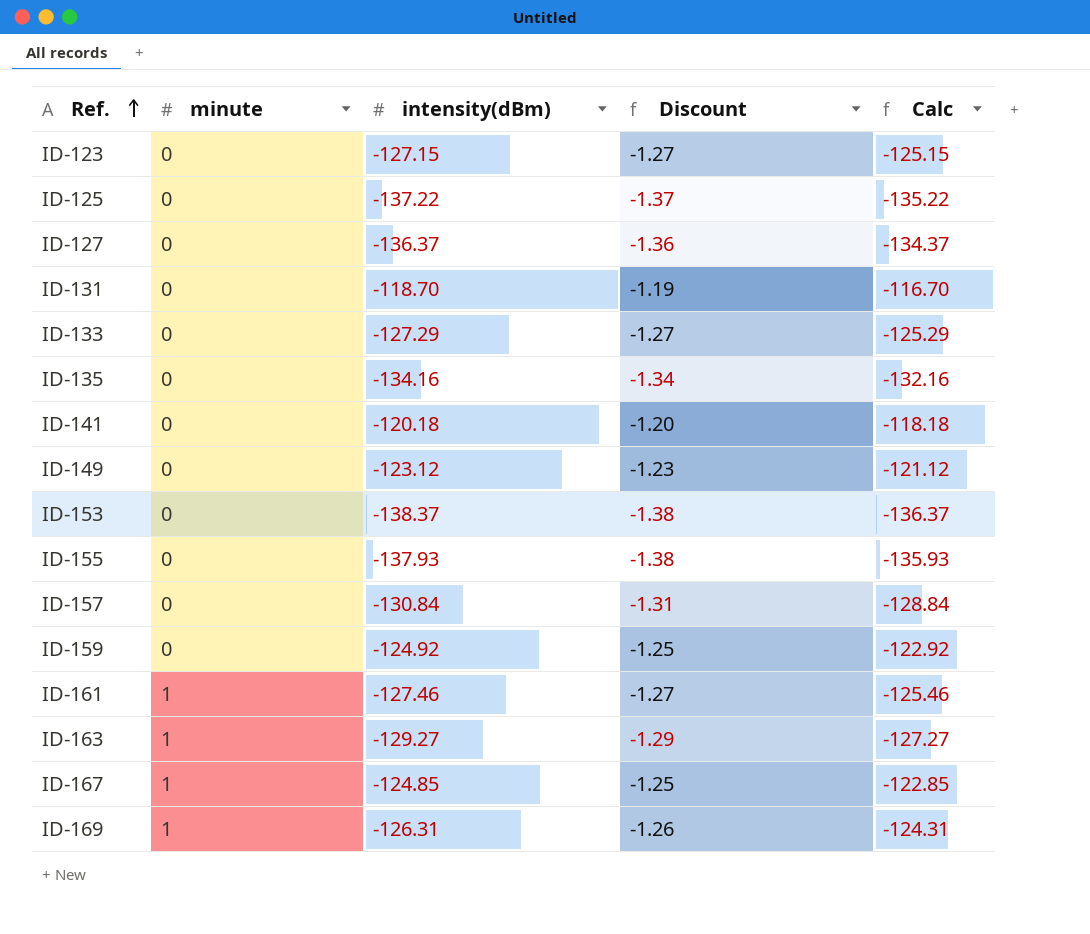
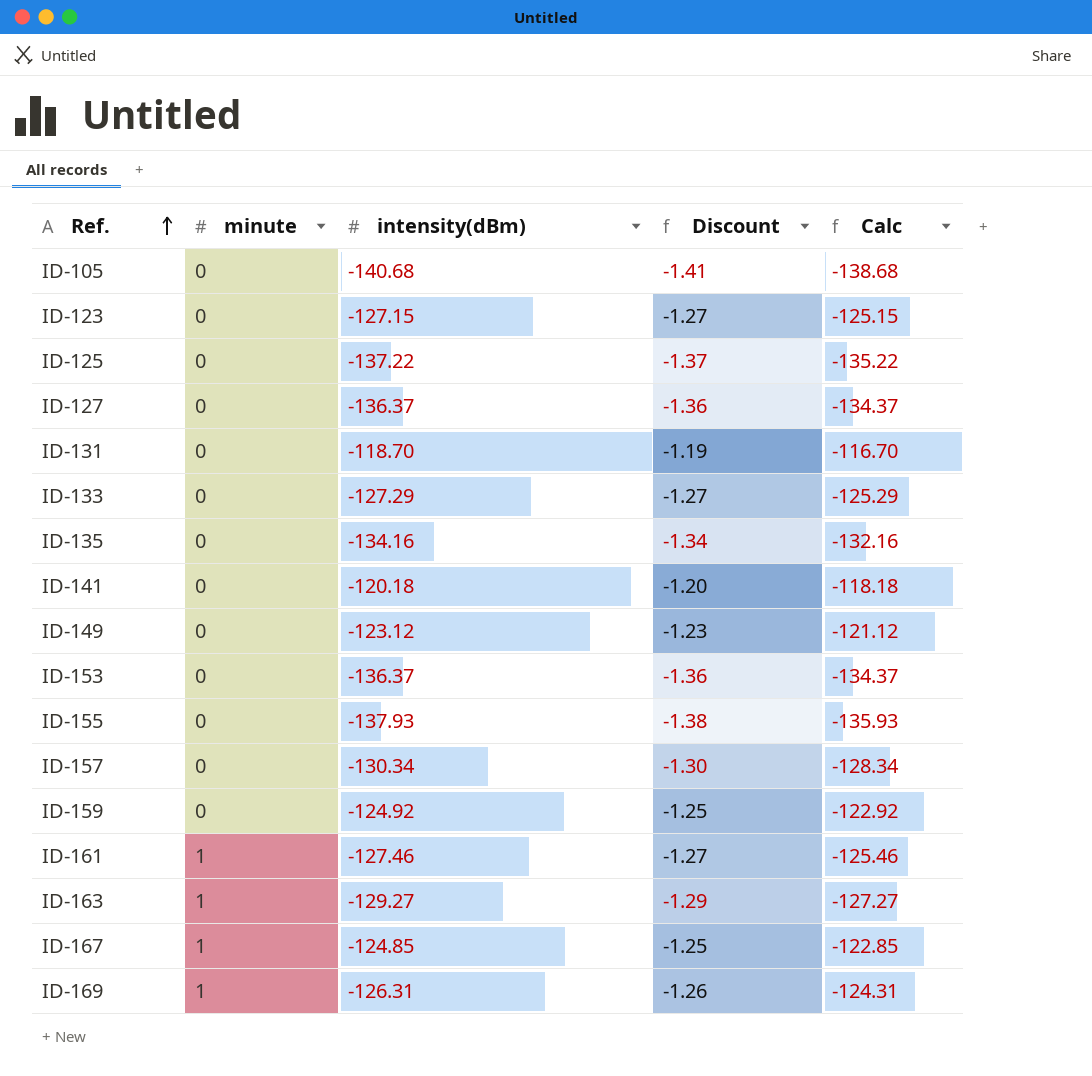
row ID-105: none -> 0 | -140.68 | -1.41 | -138.68
ID-153 | intensity(dBm): -138.37 -> -136.37
ID-153 | Discount: -1.38 -> -1.36
ID-153 | Calc: -136.37 -> -134.37
ID-157 | intensity(dBm): -130.84 -> -130.34
ID-157 | Discount: -1.31 -> -1.30
ID-157 | Calc: -128.84 -> -128.34

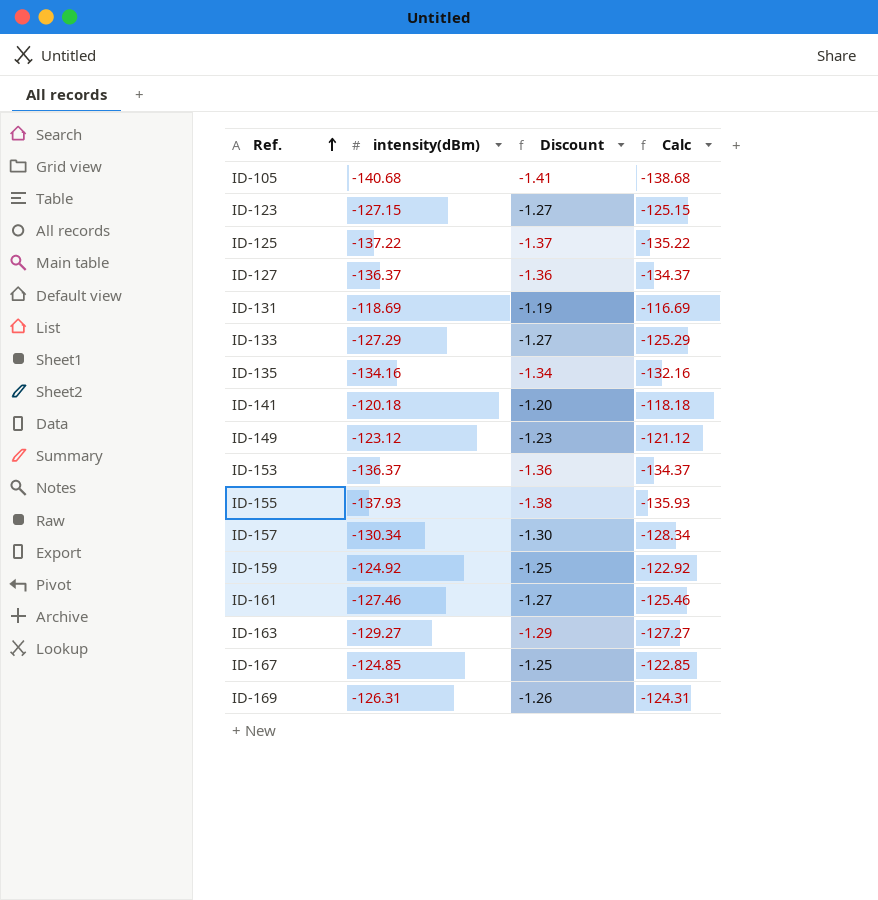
column minute | position: 2 -> none
ID-131 | intensity(dBm): -118.70 -> -118.69
ID-131 | Calc: -116.70 -> -116.69

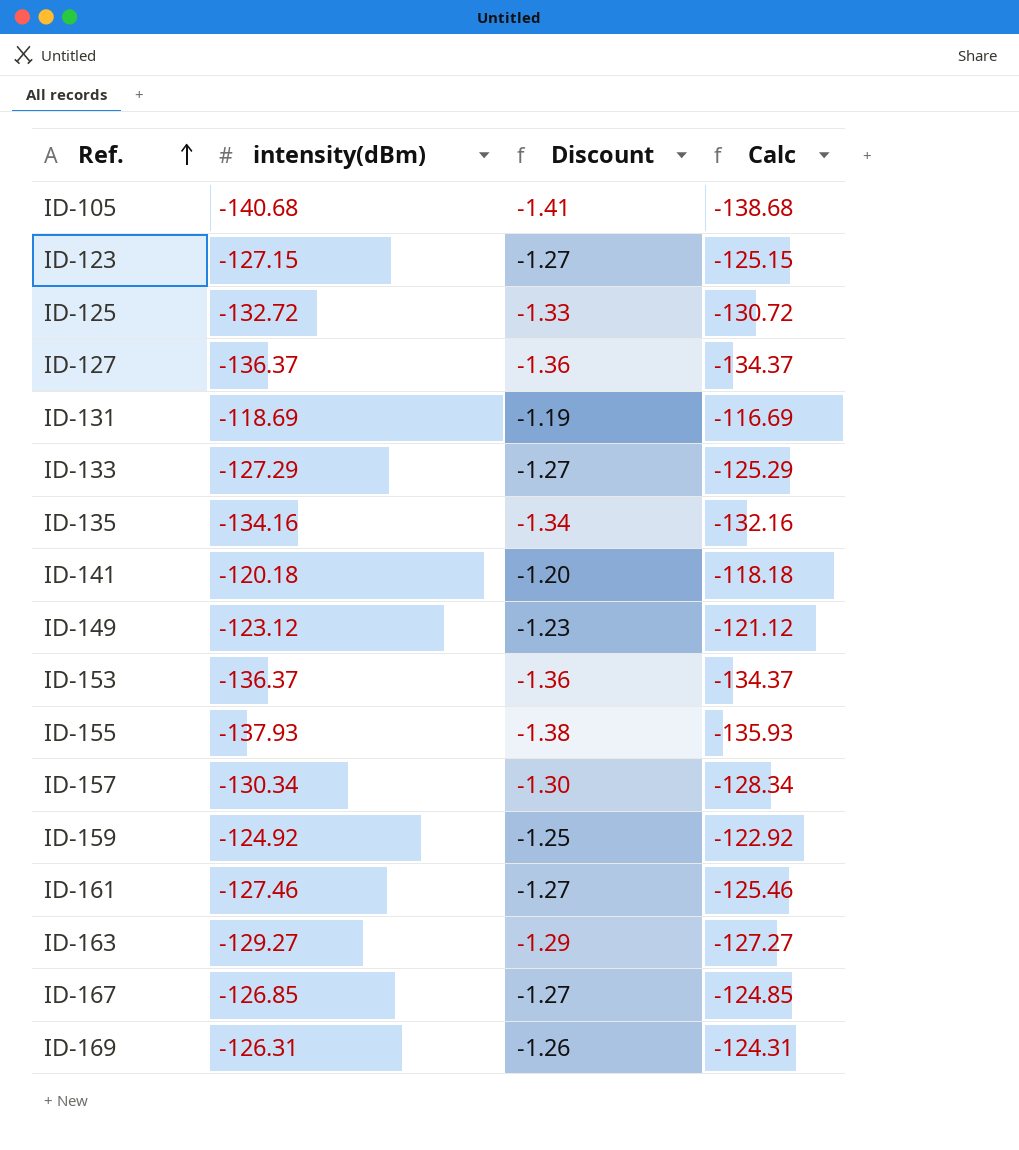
ID-125 | intensity(dBm): -137.22 -> -132.72
ID-125 | Discount: -1.37 -> -1.33
ID-125 | Calc: -135.22 -> -130.72
ID-167 | intensity(dBm): -124.85 -> -126.85
ID-167 | Discount: -1.25 -> -1.27
ID-167 | Calc: -122.85 -> -124.85

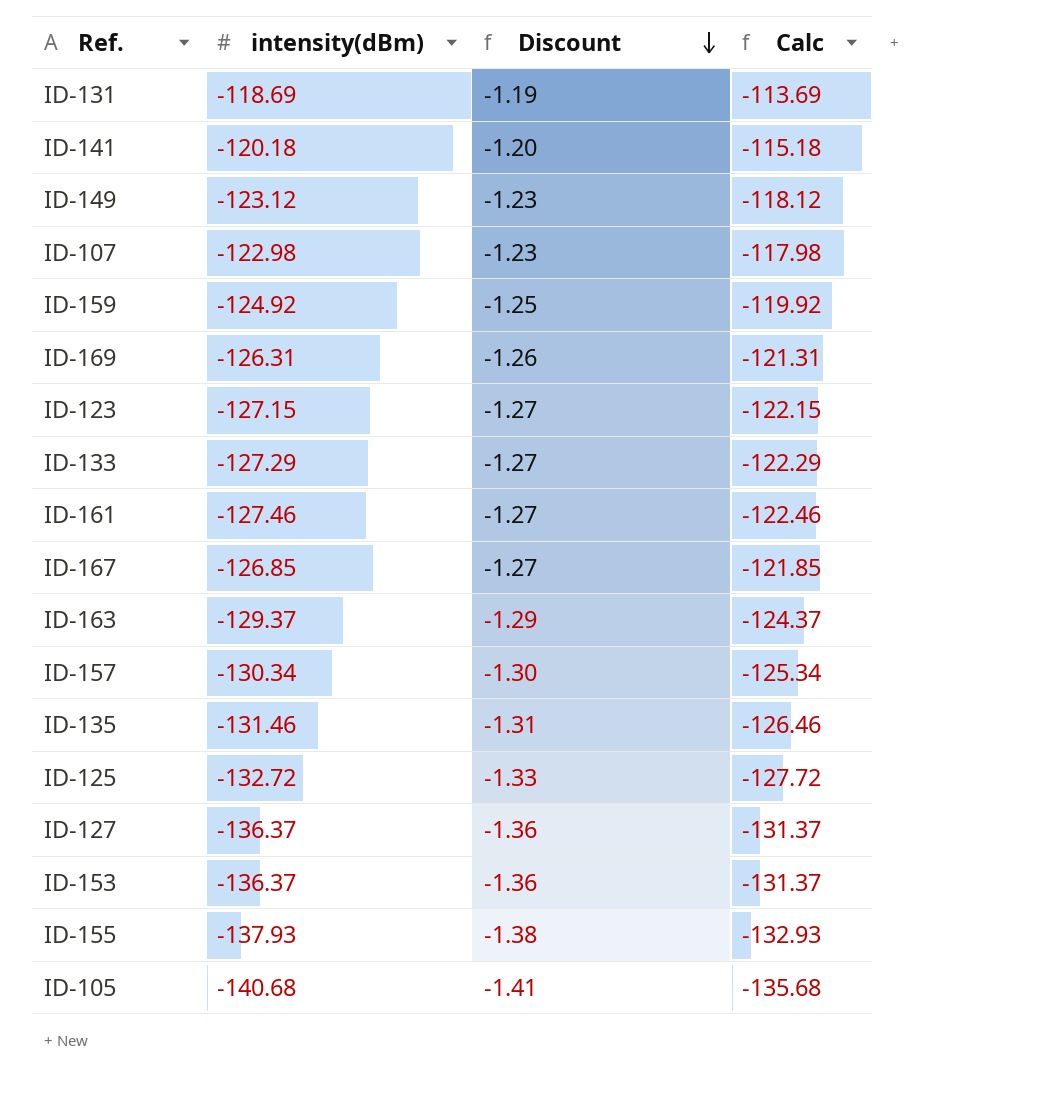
row order: Ref. ascending -> Discount descending
column Calc | formula: [intensity(dBm)] + 2 -> [intensity(dBm)] + 5
row ID-107: none -> -122.98 | -1.23 | -117.98
ID-163 | intensity(dBm): -129.27 -> -129.37
ID-135 | intensity(dBm): -134.16 -> -131.46
ID-135 | Discount: -1.34 -> -1.31

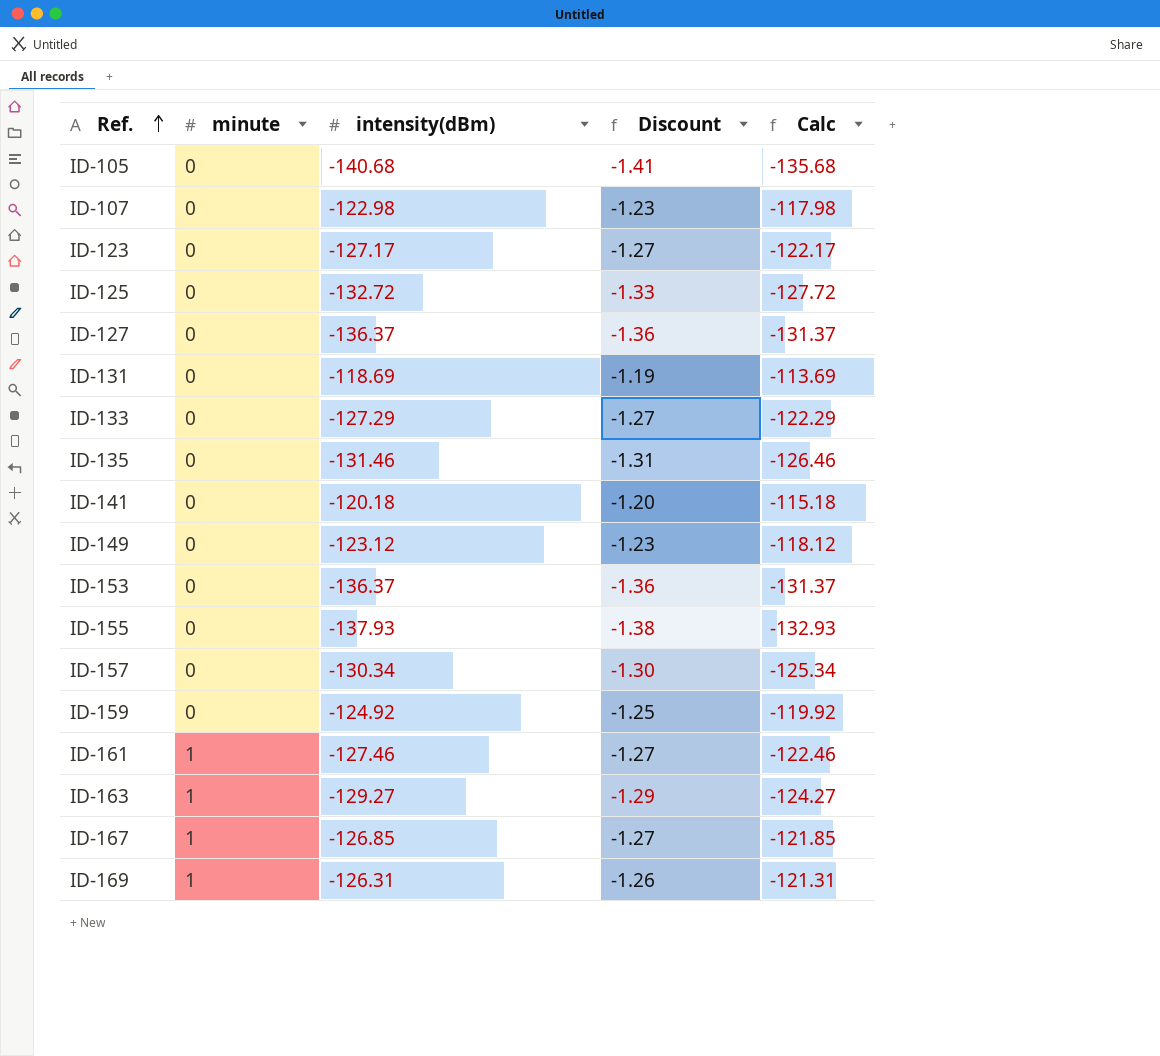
row order: Discount descending -> Ref. ascending
column minute | position: none -> 2
ID-123 | intensity(dBm): -127.15 -> -127.17
ID-123 | Calc: -122.15 -> -122.17
ID-163 | intensity(dBm): -129.37 -> -129.27
ID-163 | Calc: -124.37 -> -124.27

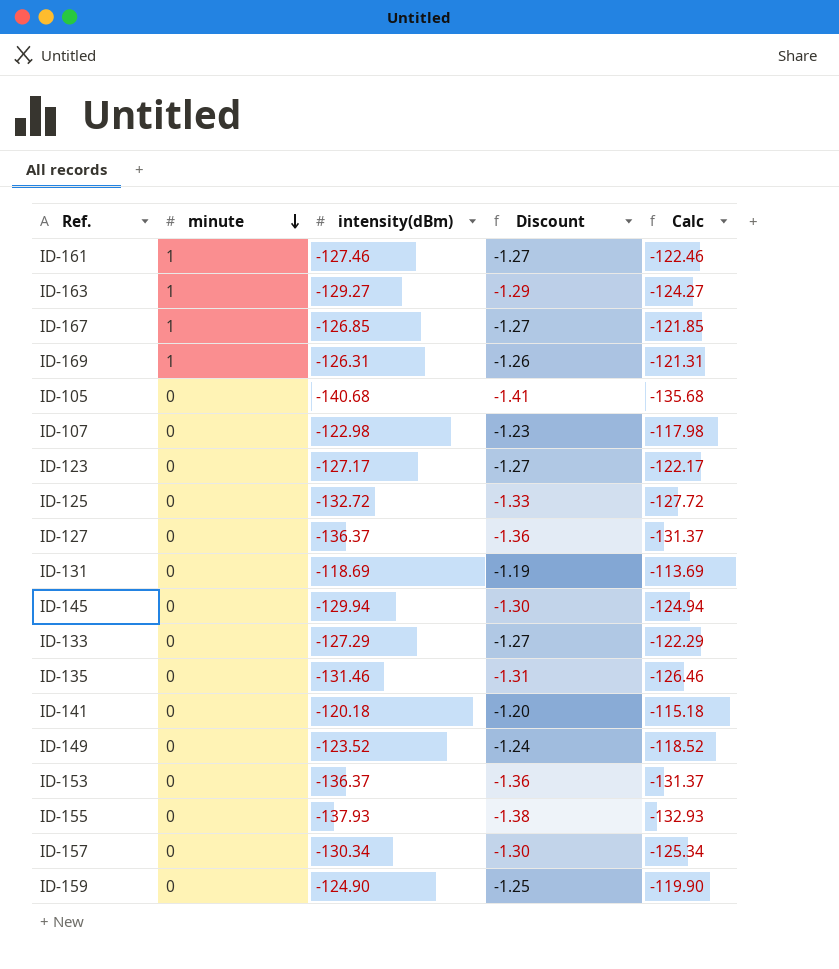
row order: Ref. ascending -> minute descending
row ID-145: none -> 0 | -129.94 | -1.30 | -124.94
ID-149 | intensity(dBm): -123.12 -> -123.52
ID-149 | Discount: -1.23 -> -1.24
ID-149 | Calc: -118.12 -> -118.52
ID-159 | intensity(dBm): -124.92 -> -124.90
ID-159 | Calc: -119.92 -> -119.90

